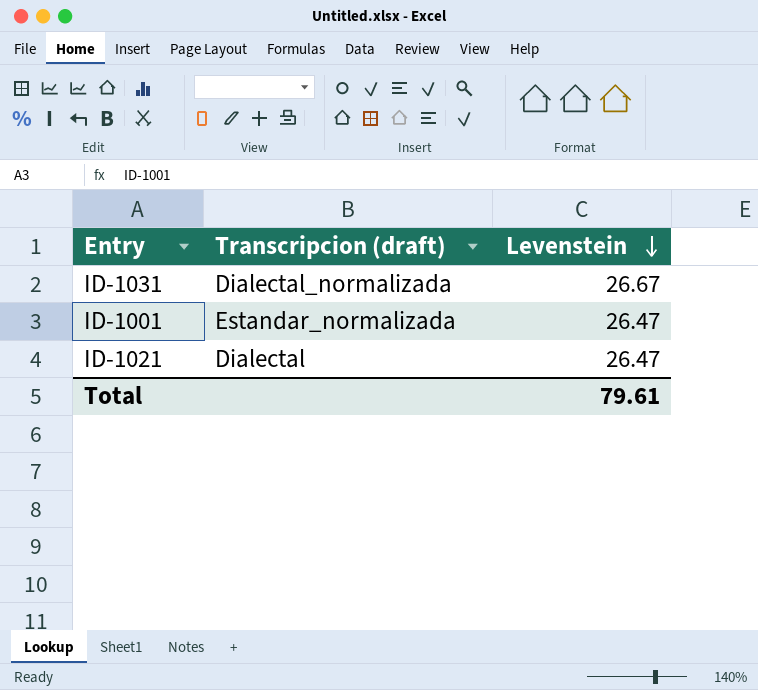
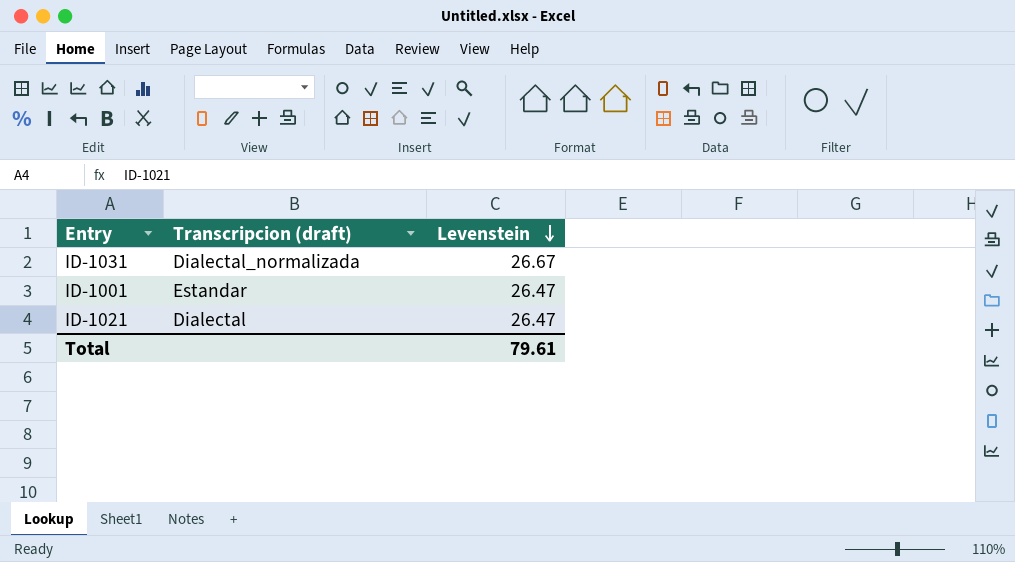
ID-1001 | Transcripcion (draft): Estandar_normalizada -> Estandar

